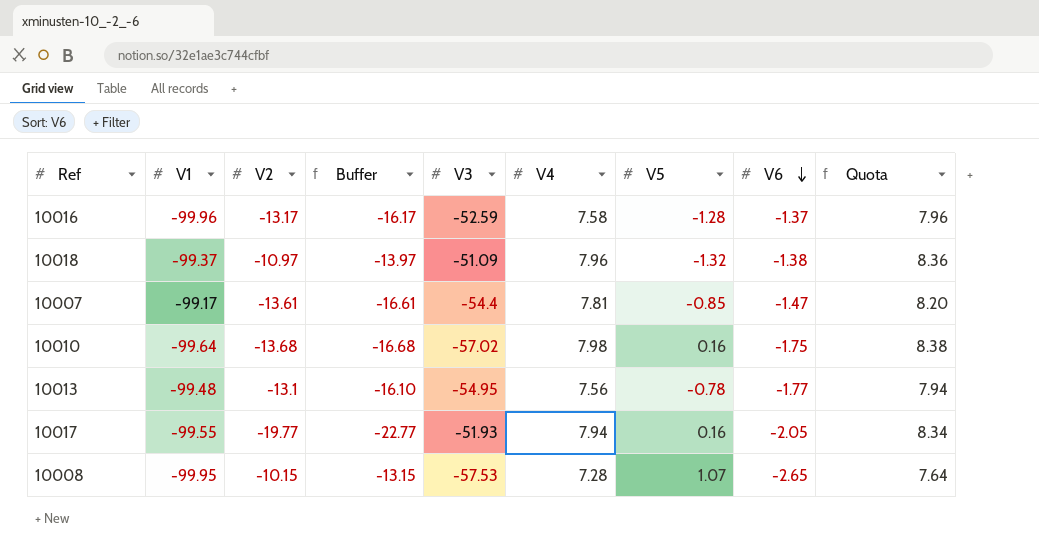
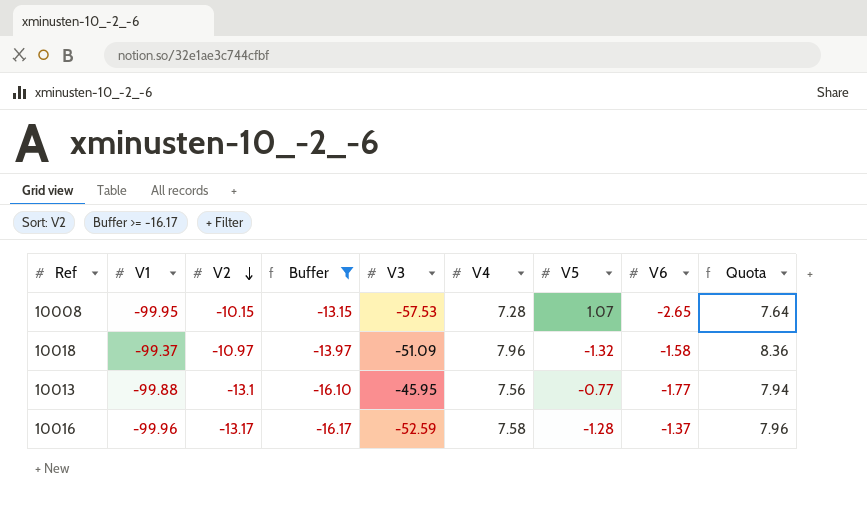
filter: none -> Buffer >= -16.17
row order: V6 descending -> V2 descending
10018 | V6: -1.38 -> -1.58
10013 | V1: -99.48 -> -99.88
10013 | V3: -54.95 -> -45.95
10013 | V5: -0.78 -> -0.77

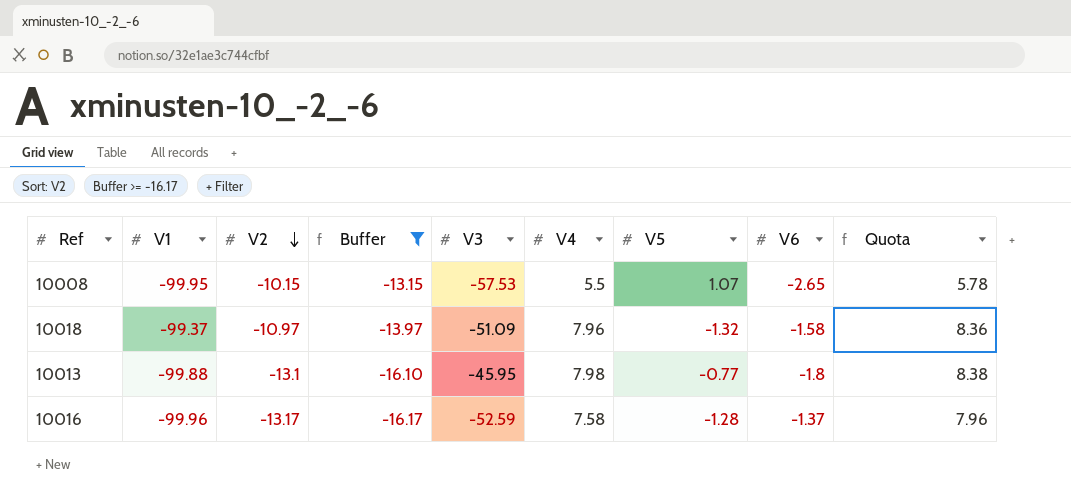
10008 | V4: 7.28 -> 5.5
10008 | Quota: 7.64 -> 5.78
10013 | V4: 7.56 -> 7.98
10013 | V6: -1.77 -> -1.8
10013 | Quota: 7.94 -> 8.38

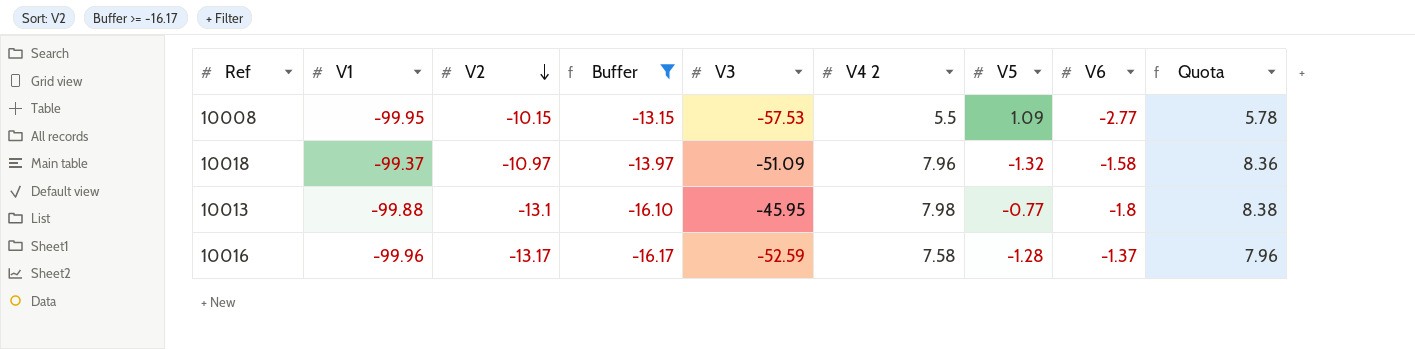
column name: V4 -> V4 2
10008 | V5: 1.07 -> 1.09
10008 | V6: -2.65 -> -2.77

